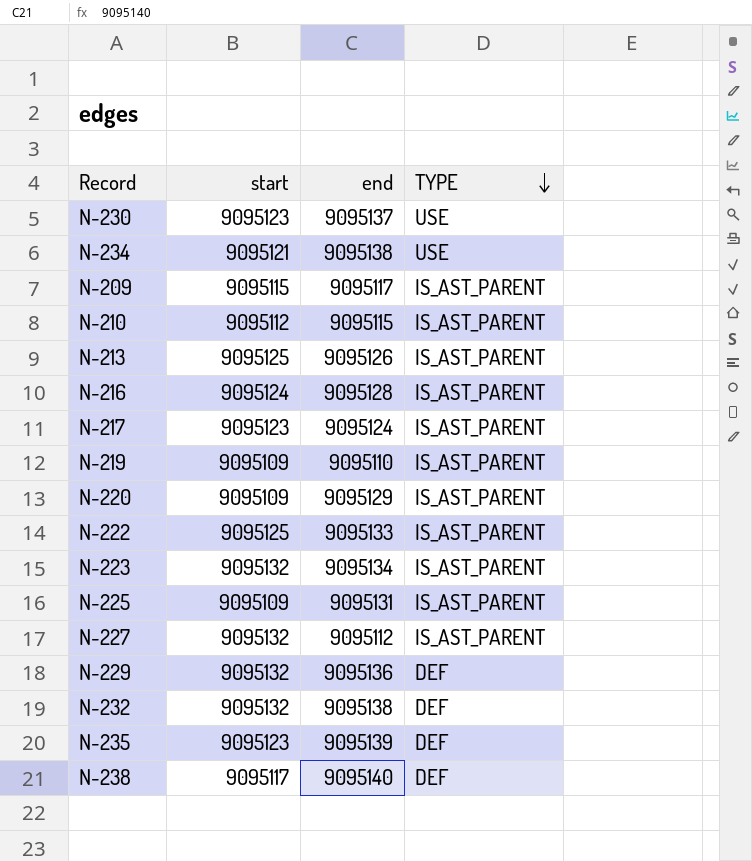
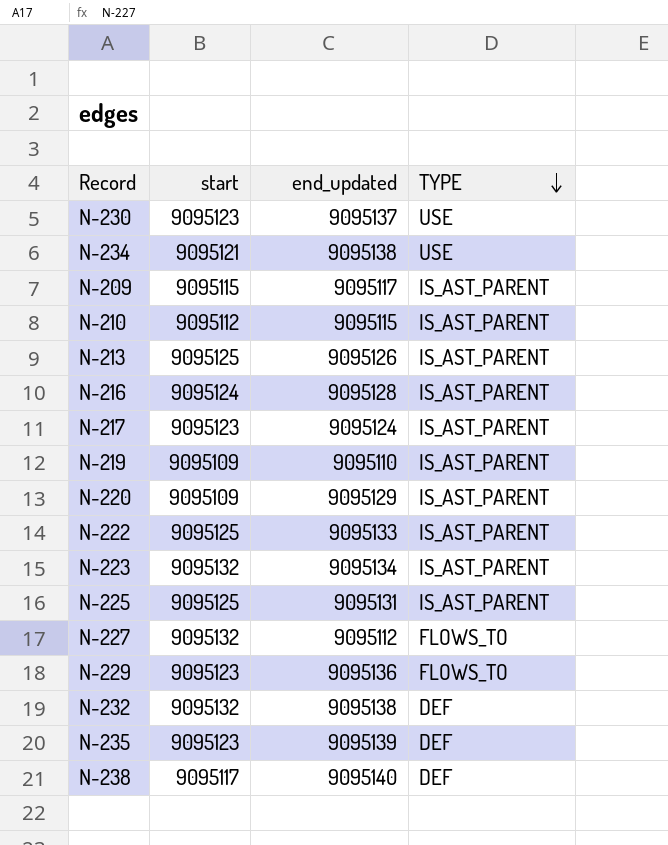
column name: end -> end_updated
N-225 | start: 9095109 -> 9095125
N-227 | TYPE: IS_AST_PARENT -> FLOWS_TO
N-229 | start: 9095132 -> 9095123
N-229 | TYPE: DEF -> FLOWS_TO

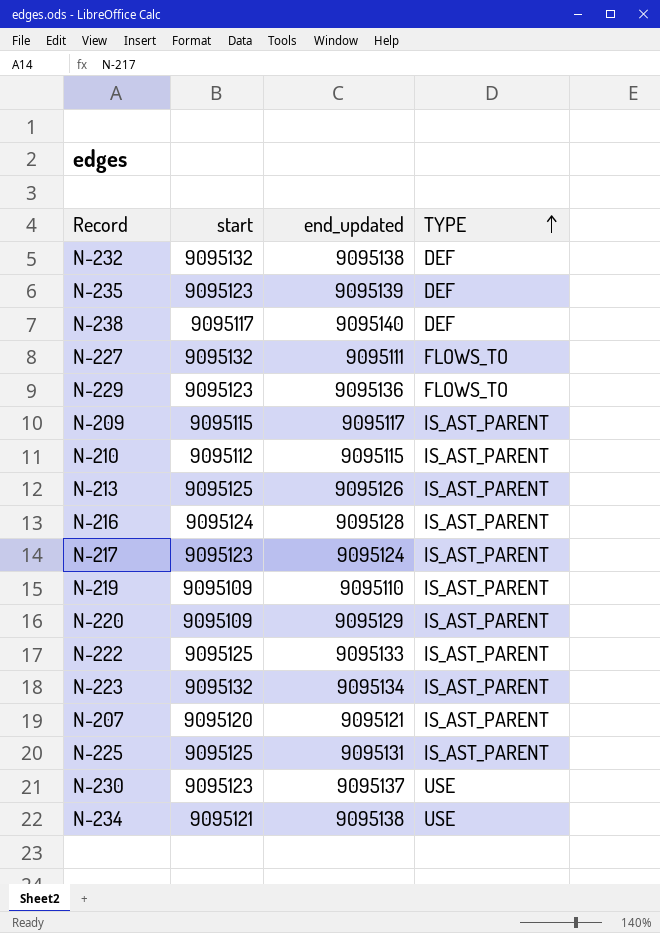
row order: TYPE descending -> TYPE ascending
N-227 | end_updated: 9095112 -> 9095111
row N-207: none -> 9095120 | 9095121 | IS_AST_PARENT

